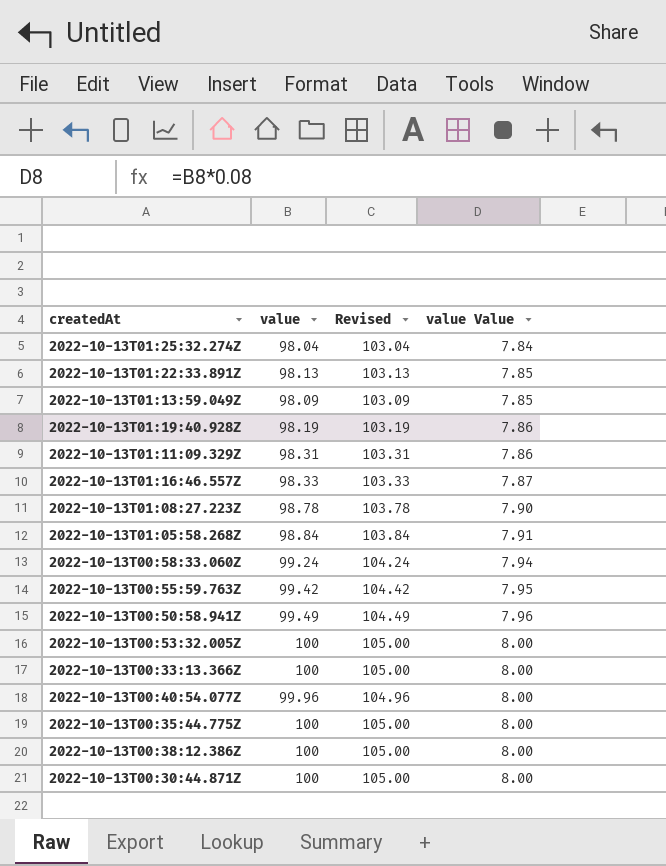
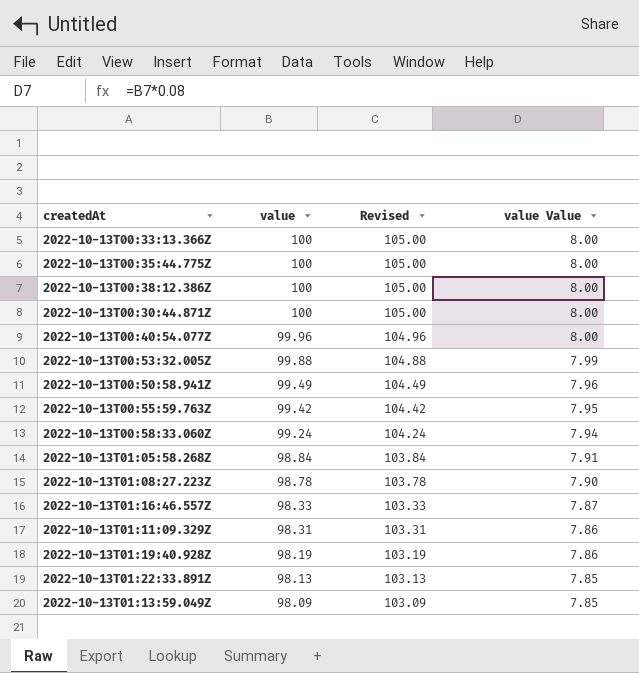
row order: value Value ascending -> value descending
row 2022-10-13T01:25:32.274Z: 98.04 | 103.04 | 7.84 -> none
2022-10-13T00:53:32.005Z | value: 100 -> 99.88
2022-10-13T00:53:32.005Z | Revised: 105.00 -> 104.88
2022-10-13T00:53:32.005Z | value Value: 8.00 -> 7.99

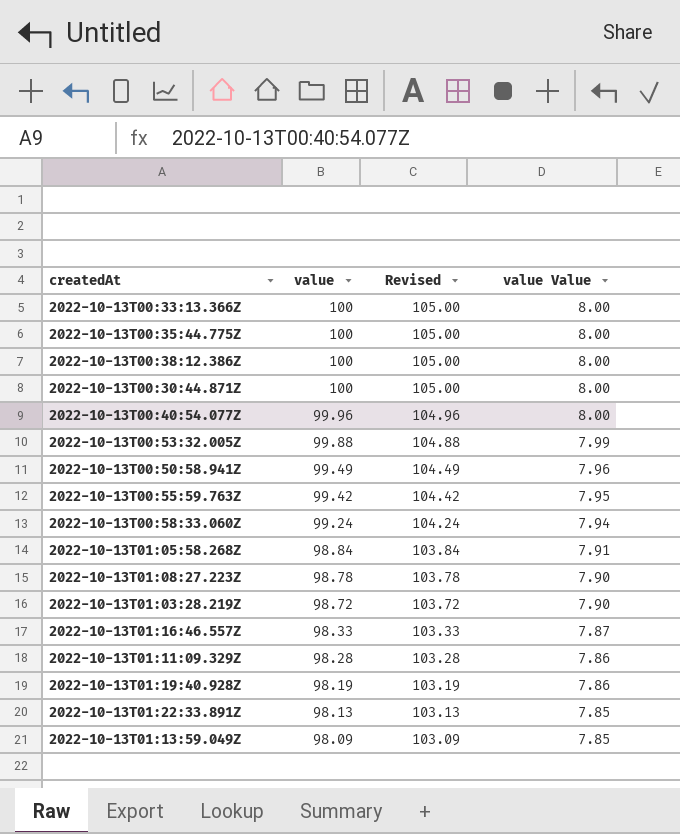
row 2022-10-13T01:03:28.219Z: none -> 98.72 | 103.72 | 7.90
2022-10-13T01:11:09.329Z | value: 98.31 -> 98.28
2022-10-13T01:11:09.329Z | Revised: 103.31 -> 103.28

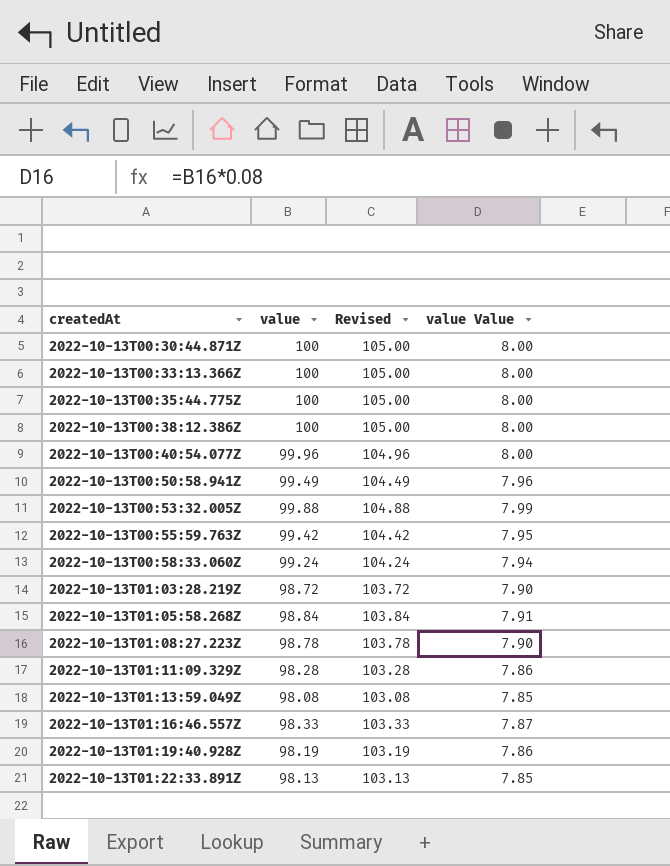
row order: value descending -> createdAt ascending
2022-10-13T01:13:59.049Z | value: 98.09 -> 98.08
2022-10-13T01:13:59.049Z | Revised: 103.09 -> 103.08

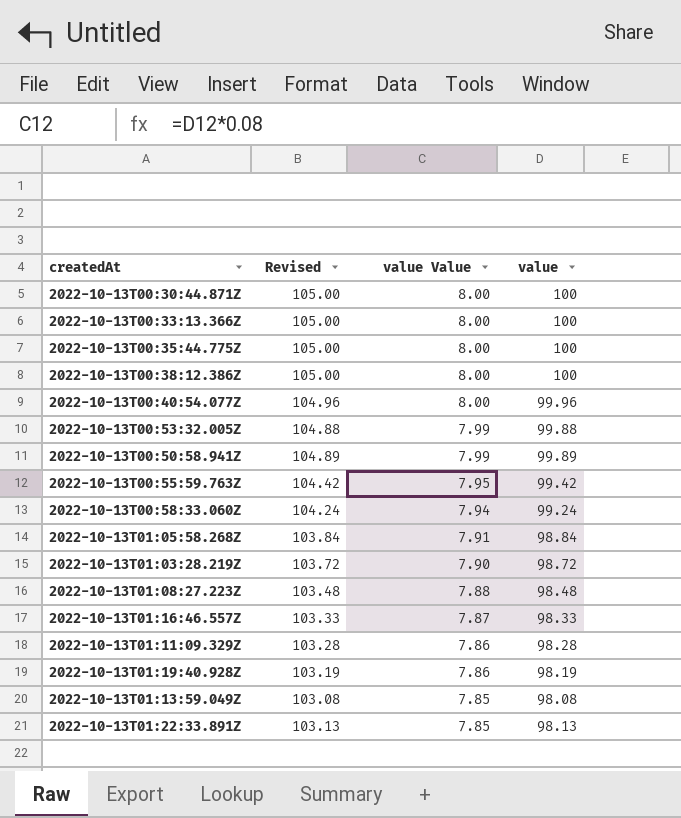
row order: createdAt ascending -> value Value descending
column value | position: 2 -> 4
2022-10-13T00:50:58.941Z | Revised: 104.49 -> 104.89
2022-10-13T00:50:58.941Z | value Value: 7.96 -> 7.99
2022-10-13T00:50:58.941Z | value: 99.49 -> 99.89
2022-10-13T01:08:27.223Z | Revised: 103.78 -> 103.48
2022-10-13T01:08:27.223Z | value Value: 7.90 -> 7.88
2022-10-13T01:08:27.223Z | value: 98.78 -> 98.48

